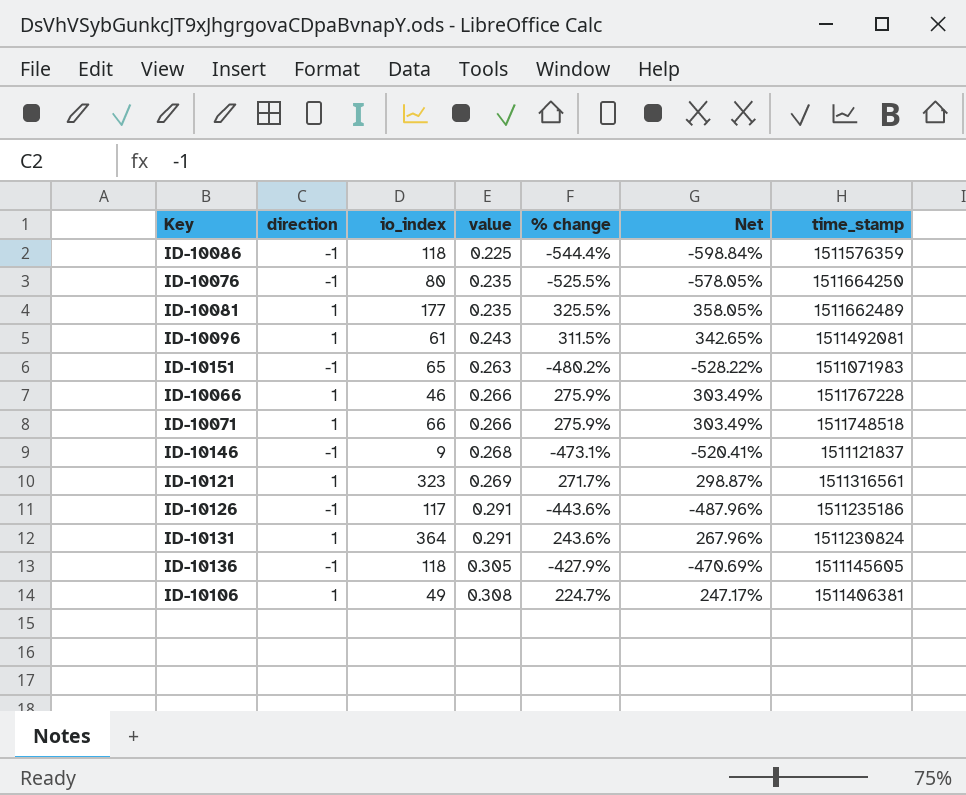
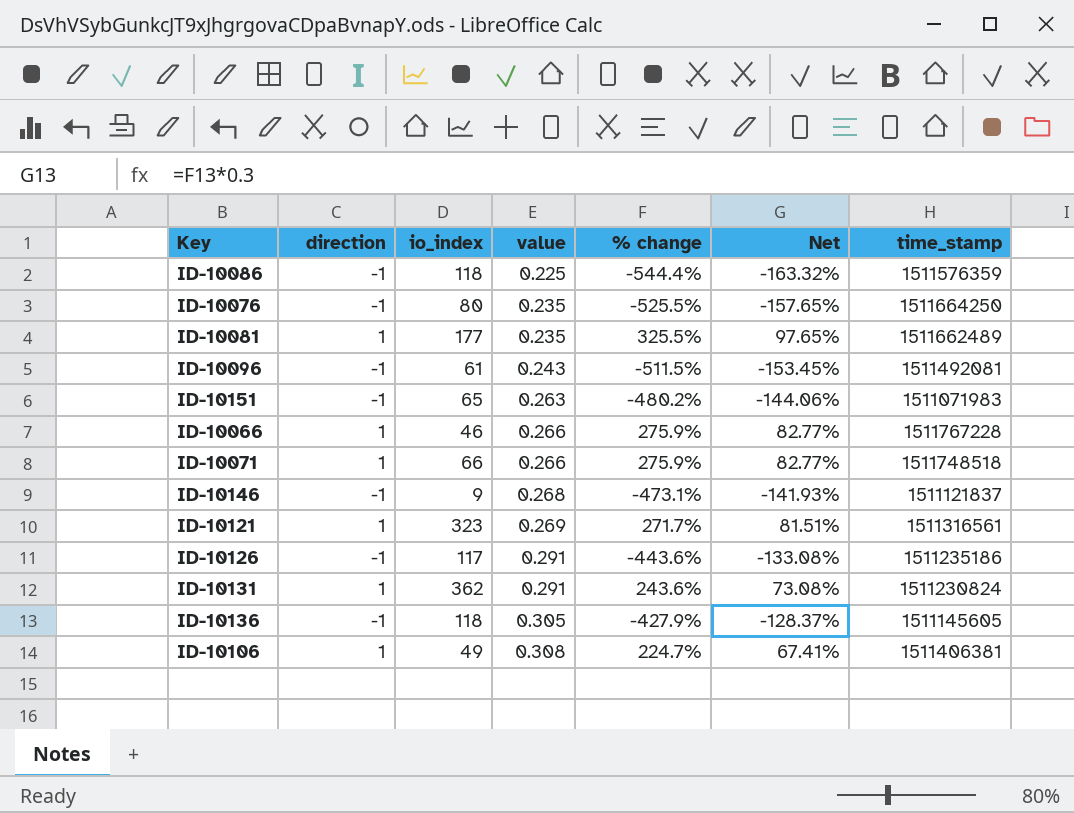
column Net | formula: [% change] * 1.1 -> [% change] * 0.3
ID-10096 | direction: 1 -> -1
ID-10096 | % change: 311.5% -> -511.5%
ID-10131 | io_index: 364 -> 362

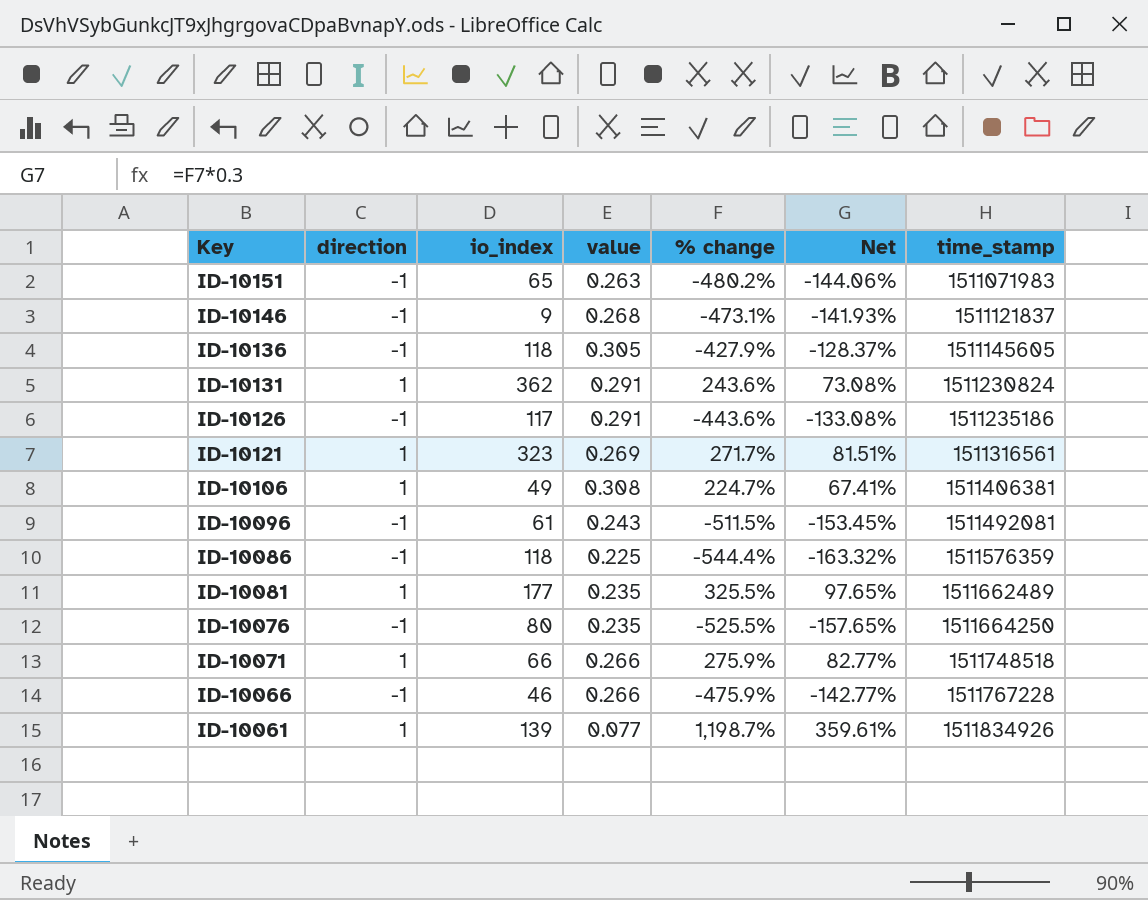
row order: value ascending -> Key descending
ID-10066 | direction: 1 -> -1
ID-10066 | % change: 275.9% -> -475.9%
ID-10066 | Net: 82.77% -> -142.77%
row ID-10061: none -> 1 | 139 | 0.077 | 1,198.7% | 359.61% | 1511834926

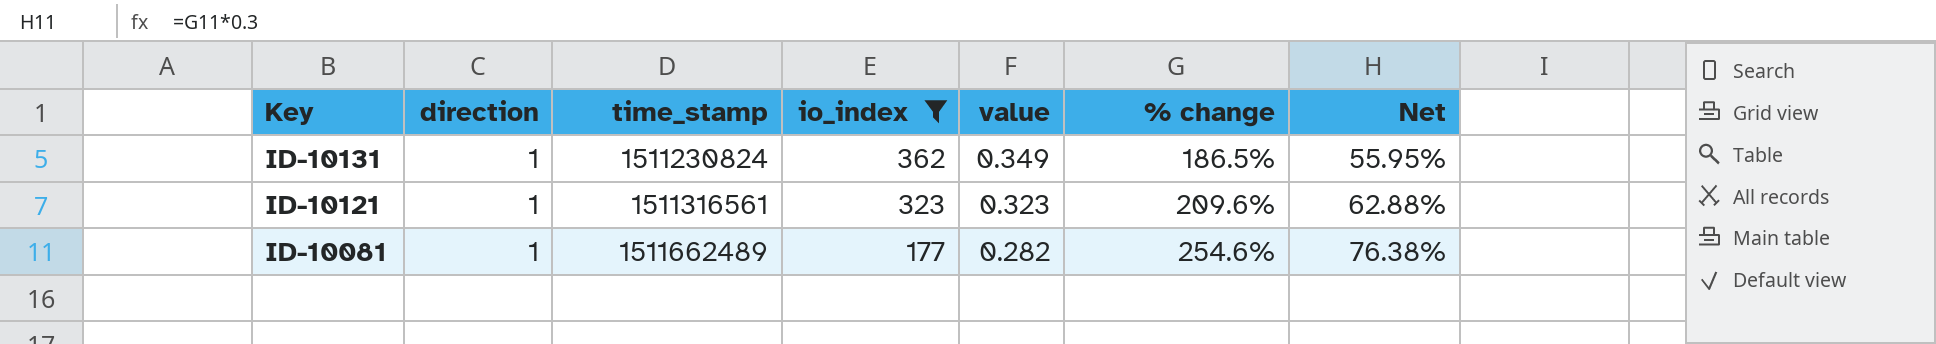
filter: none -> io_index >= 177
column time_stamp | position: 7 -> 3
ID-10131 | value: 0.291 -> 0.349
ID-10131 | % change: 243.6% -> 186.5%
ID-10131 | Net: 73.08% -> 55.95%
ID-10121 | value: 0.269 -> 0.323
ID-10121 | % change: 271.7% -> 209.6%
ID-10121 | Net: 81.51% -> 62.88%
ID-10081 | value: 0.235 -> 0.282
ID-10081 | % change: 325.5% -> 254.6%
ID-10081 | Net: 97.65% -> 76.38%

